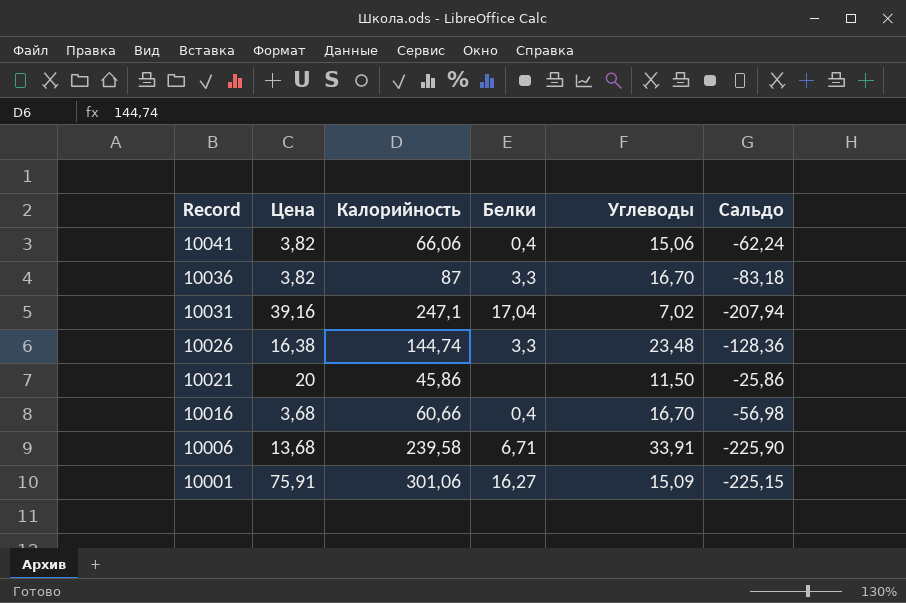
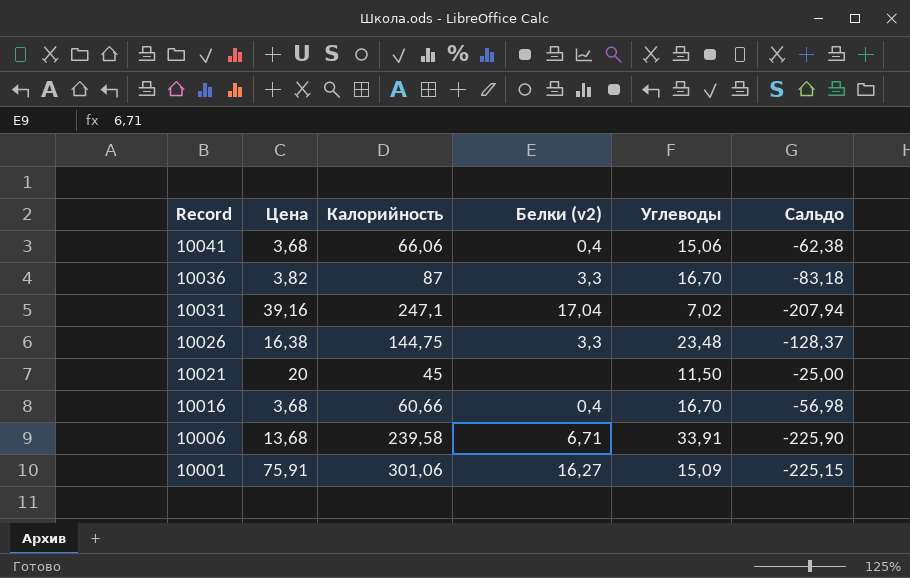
column name: Белки -> Белки (v2)
10041 | Цена: 3,82 -> 3,68
10041 | Сальдо: -62,24 -> -62,38
10026 | Калорийность: 144,74 -> 144,75
10026 | Сальдо: -128,36 -> -128,37
10021 | Калорийность: 45,86 -> 45
10021 | Сальдо: -25,86 -> -25,00

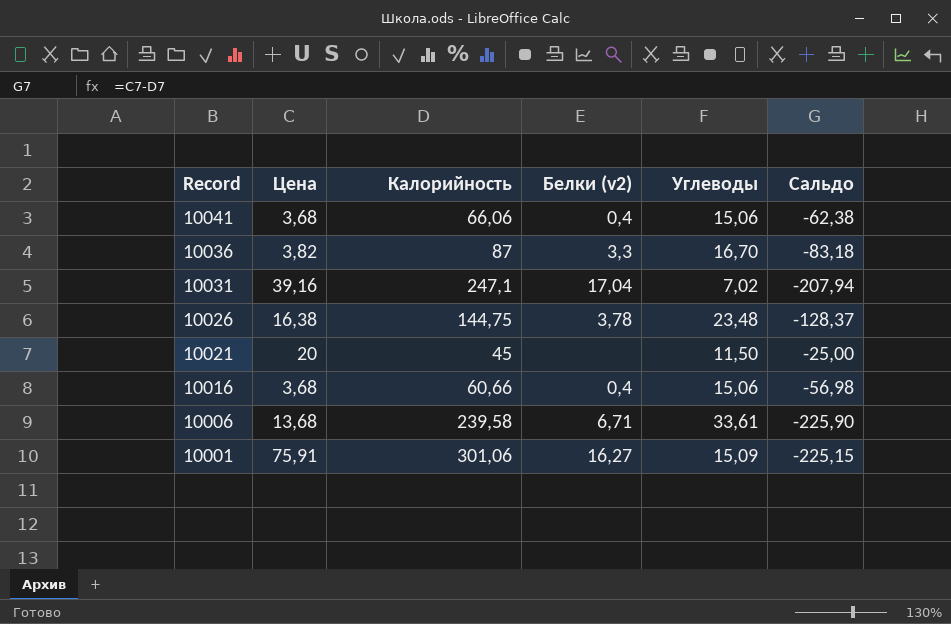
10026 | Белки (v2): 3,3 -> 3,78
10016 | Углеводы: 16,70 -> 15,06
10006 | Углеводы: 33,91 -> 33,61

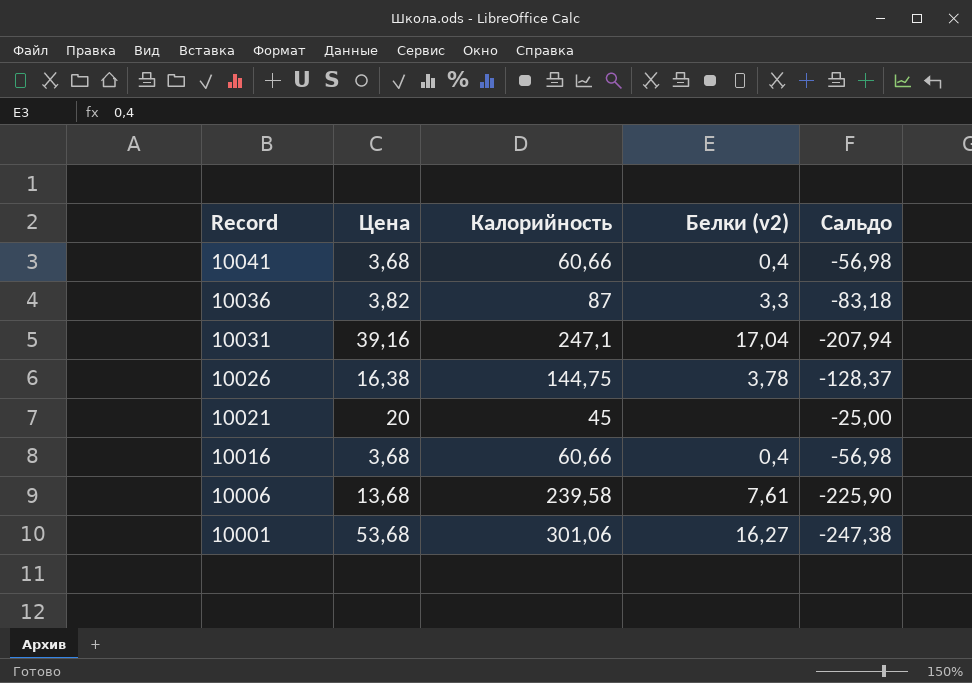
column Углеводы | position: 5 -> none
10041 | Калорийность: 66,06 -> 60,66
10041 | Сальдо: -62,38 -> -56,98
10006 | Белки (v2): 6,71 -> 7,61
10001 | Цена: 75,91 -> 53,68
10001 | Сальдо: -225,15 -> -247,38

